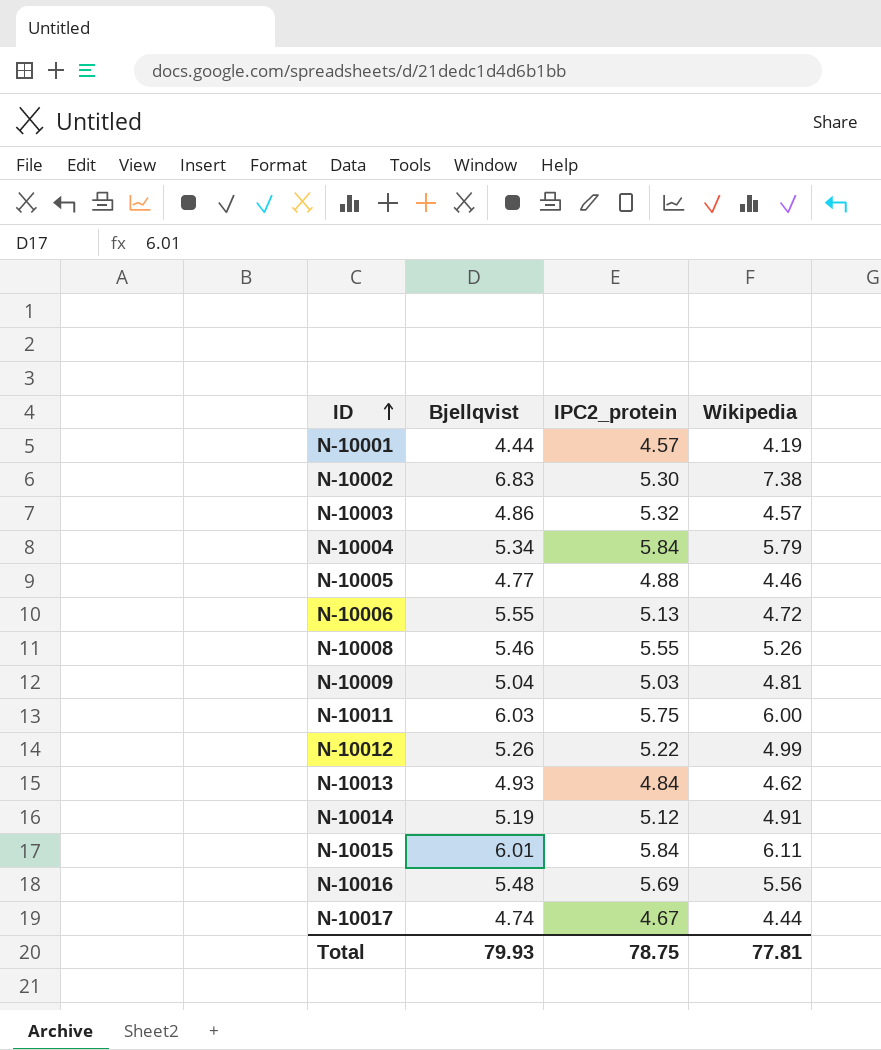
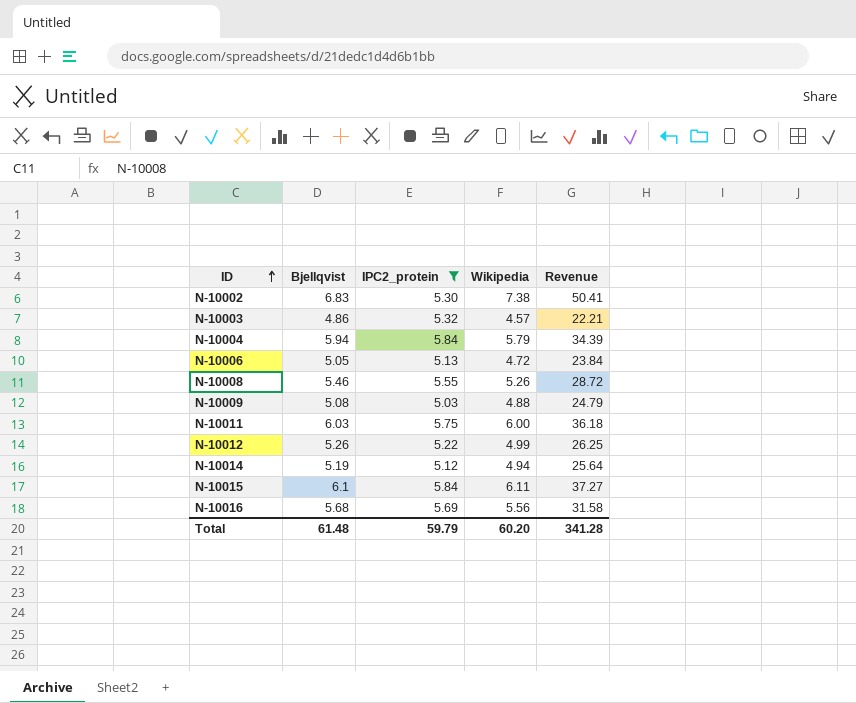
filter: none -> IPC2_protein >= 5.03
column Revenue | formula: none -> [Bjellqvist] * [Wikipedia]
N-10004 | Bjellqvist: 5.34 -> 5.94
N-10006 | Bjellqvist: 5.55 -> 5.05
N-10009 | Bjellqvist: 5.04 -> 5.08
N-10009 | Wikipedia: 4.81 -> 4.88
N-10014 | Wikipedia: 4.91 -> 4.94
N-10015 | Bjellqvist: 6.01 -> 6.1
N-10016 | Bjellqvist: 5.48 -> 5.68
Total | Bjellqvist: 79.93 -> 61.48
Total | IPC2_protein: 78.75 -> 59.79
Total | Wikipedia: 77.81 -> 60.20

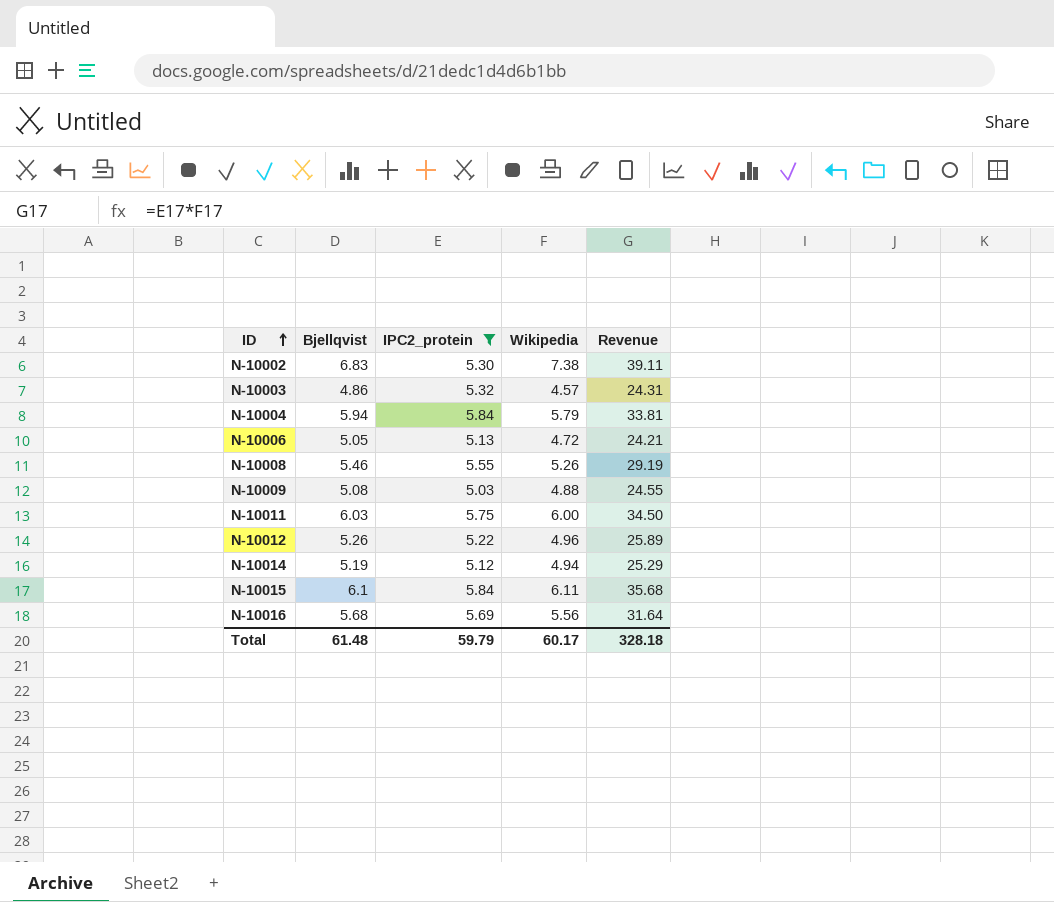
column Revenue | formula: [Bjellqvist] * [Wikipedia] -> [IPC2_protein] * [Wikipedia]
N-10012 | Wikipedia: 4.99 -> 4.96
Total | Wikipedia: 60.20 -> 60.17
Total | Revenue: 341.28 -> 328.18

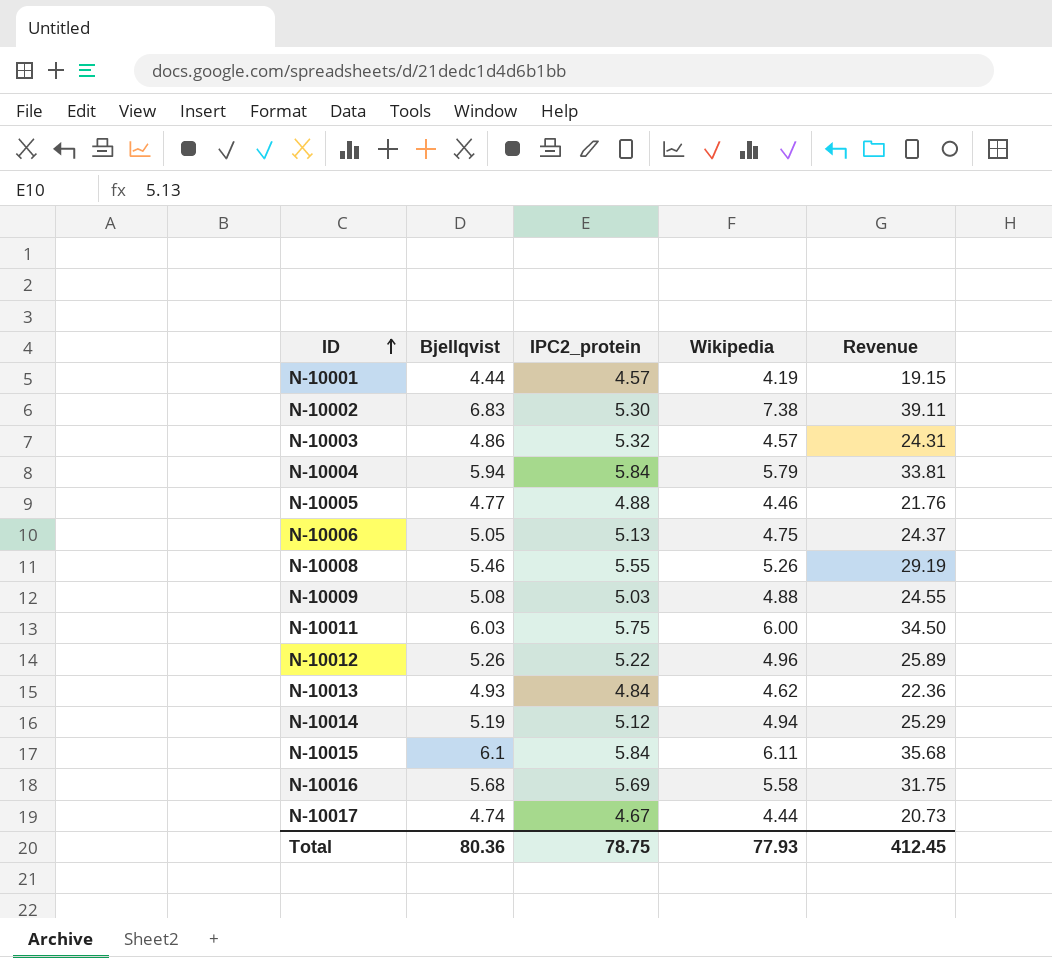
filter: IPC2_protein >= 5.03 -> none
N-10006 | Wikipedia: 4.72 -> 4.75
N-10006 | Revenue: 24.21 -> 24.37
N-10016 | Wikipedia: 5.56 -> 5.58
N-10016 | Revenue: 31.64 -> 31.75
Total | Bjellqvist: 61.48 -> 80.36
Total | IPC2_protein: 59.79 -> 78.75
Total | Wikipedia: 60.17 -> 77.93
Total | Revenue: 328.18 -> 412.45

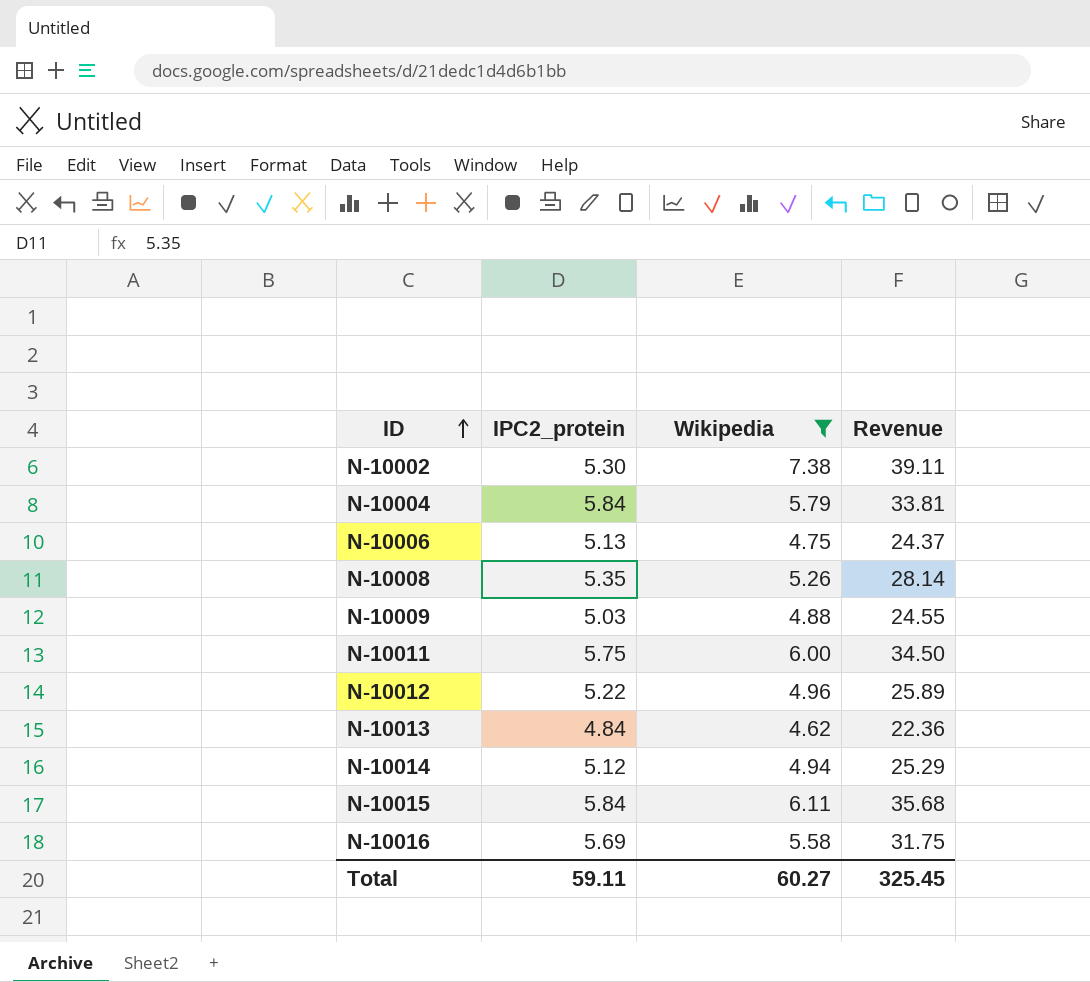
filter: none -> Wikipedia >= 4.62
column Bjellqvist | position: 2 -> none
N-10008 | IPC2_protein: 5.55 -> 5.35
N-10008 | Revenue: 29.19 -> 28.14
Total | IPC2_protein: 78.75 -> 59.11
Total | Wikipedia: 77.93 -> 60.27
Total | Revenue: 412.45 -> 325.45

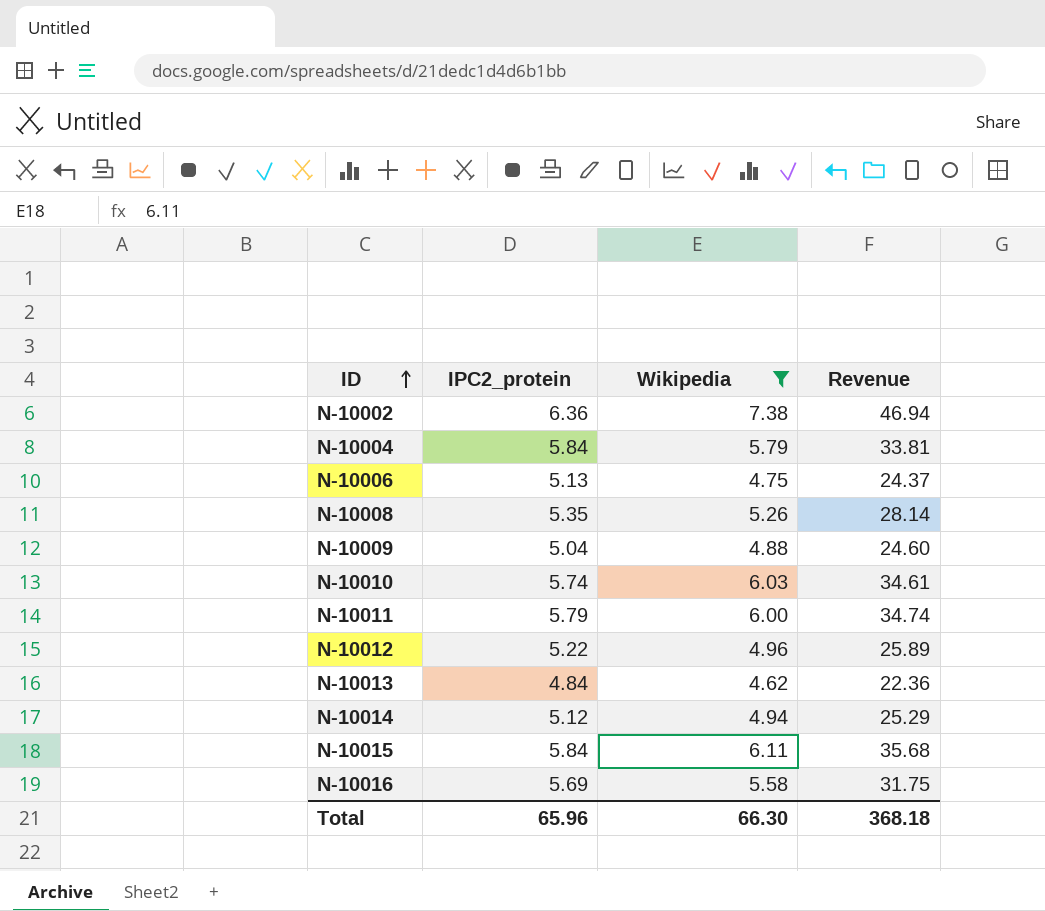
N-10002 | IPC2_protein: 5.30 -> 6.36
N-10002 | Revenue: 39.11 -> 46.94
N-10009 | IPC2_protein: 5.03 -> 5.04
N-10009 | Revenue: 24.55 -> 24.60
row N-10010: none -> 5.74 | 6.03 | 34.61
N-10011 | IPC2_protein: 5.75 -> 5.79
N-10011 | Revenue: 34.50 -> 34.74
Total | IPC2_protein: 59.11 -> 65.96
Total | Wikipedia: 60.27 -> 66.30
Total | Revenue: 325.45 -> 368.18

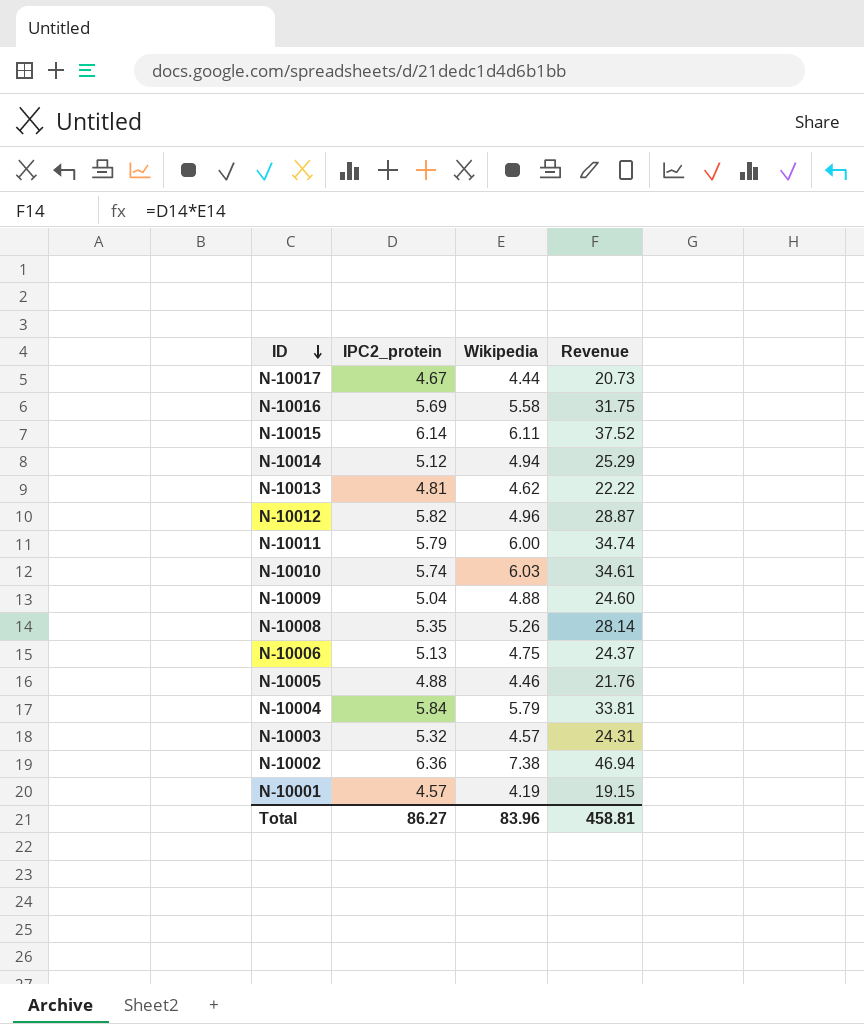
filter: Wikipedia >= 4.62 -> none
row order: ID ascending -> ID descending
N-10015 | IPC2_protein: 5.84 -> 6.14
N-10015 | Revenue: 35.68 -> 37.52
N-10013 | IPC2_protein: 4.84 -> 4.81
N-10013 | Revenue: 22.36 -> 22.22
N-10012 | IPC2_protein: 5.22 -> 5.82
N-10012 | Revenue: 25.89 -> 28.87
Total | IPC2_protein: 65.96 -> 86.27
Total | Wikipedia: 66.30 -> 83.96
Total | Revenue: 368.18 -> 458.81

